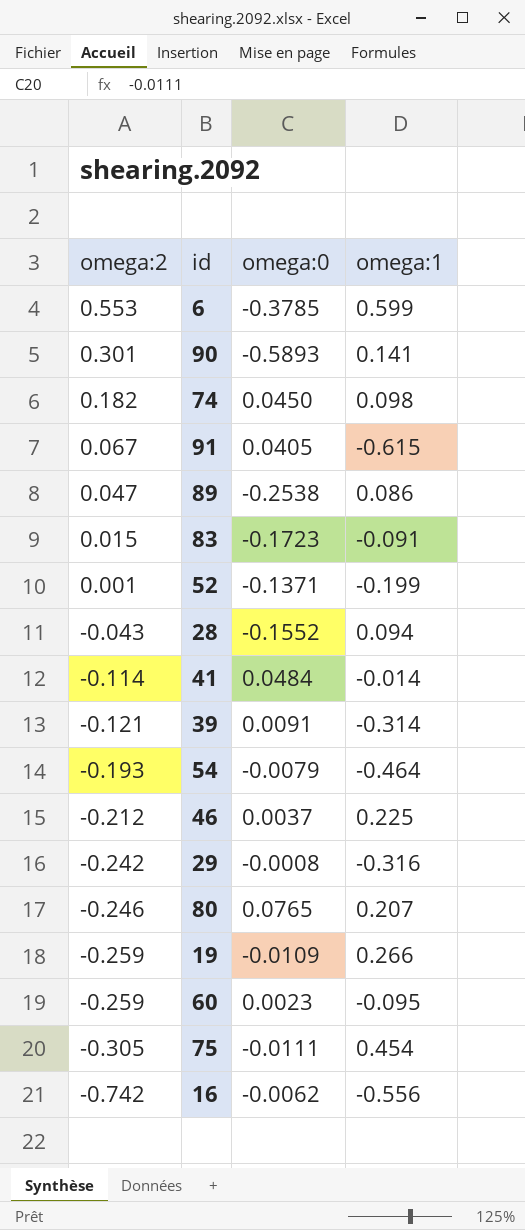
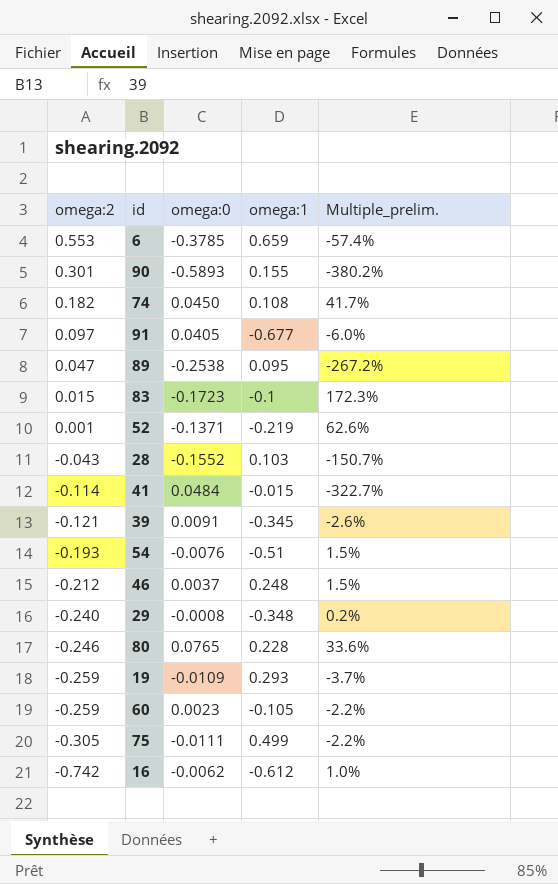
column Multiple_prelim. | formula: none -> [omega:0] / [omega:1]
6 | omega:1: 0.599 -> 0.659
90 | omega:1: 0.141 -> 0.155
74 | omega:1: 0.098 -> 0.108
91 | omega:2: 0.067 -> 0.097
91 | omega:1: -0.615 -> -0.677
89 | omega:1: 0.086 -> 0.095
83 | omega:1: -0.091 -> -0.1
52 | omega:1: -0.199 -> -0.219
28 | omega:1: 0.094 -> 0.103
41 | omega:1: -0.014 -> -0.015
39 | omega:1: -0.314 -> -0.345
54 | omega:0: -0.0079 -> -0.0076
54 | omega:1: -0.464 -> -0.51
46 | omega:1: 0.225 -> 0.248
29 | omega:2: -0.242 -> -0.240
29 | omega:1: -0.316 -> -0.348
80 | omega:1: 0.207 -> 0.228
19 | omega:1: 0.266 -> 0.293
60 | omega:1: -0.095 -> -0.105
75 | omega:1: 0.454 -> 0.499
16 | omega:1: -0.556 -> -0.612

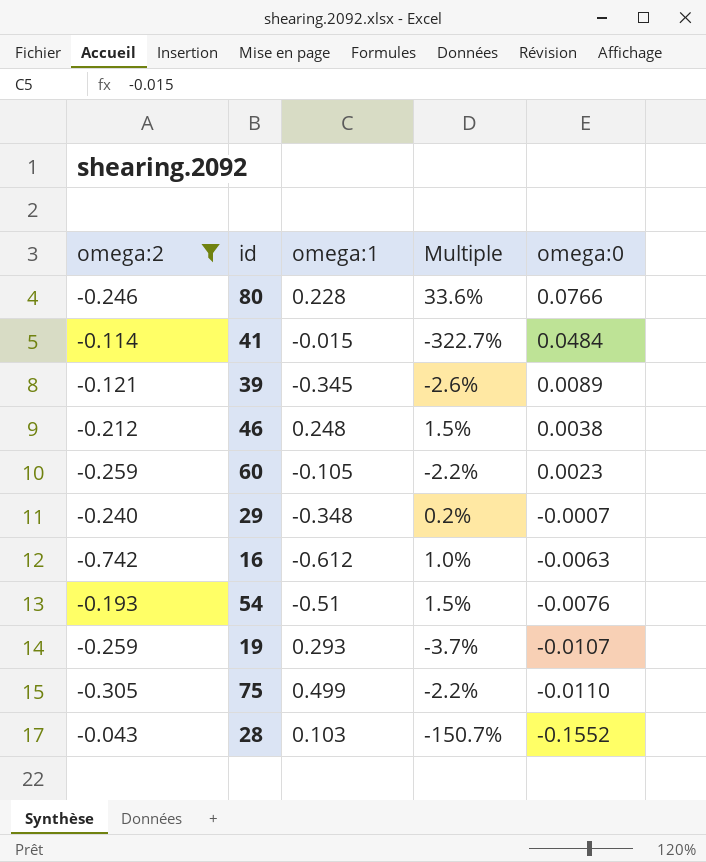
filter: none -> omega:2 <= -0.043
row order: omega:2 descending -> omega:0 descending
column name: Multiple_prelim. -> Multiple
column omega:0 | position: 3 -> 5
80 | omega:0: 0.0765 -> 0.0766
39 | omega:0: 0.0091 -> 0.0089
46 | omega:0: 0.0037 -> 0.0038
29 | omega:0: -0.0008 -> -0.0007
16 | omega:0: -0.0062 -> -0.0063
19 | omega:0: -0.0109 -> -0.0107
75 | omega:0: -0.0111 -> -0.0110

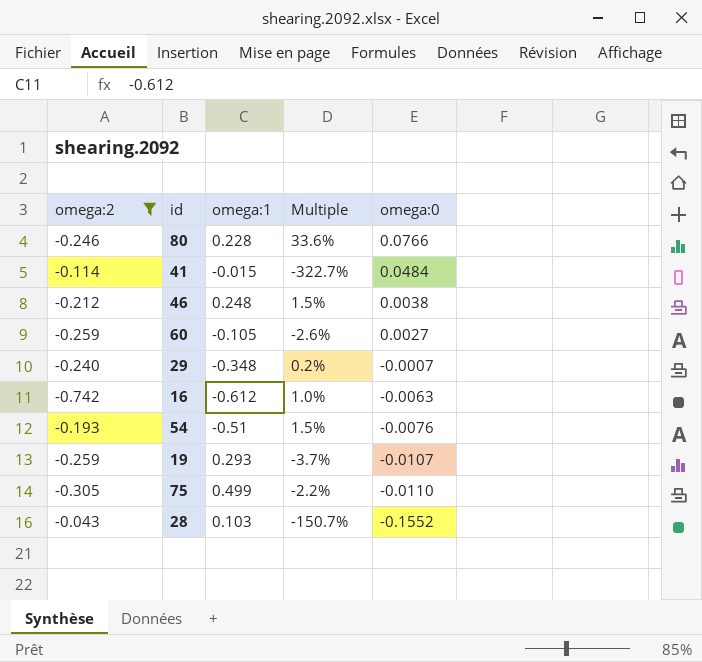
row 39: -0.121 | -0.345 | -2.6% | 0.0089 -> none
60 | Multiple: -2.2% -> -2.6%
60 | omega:0: 0.0023 -> 0.0027

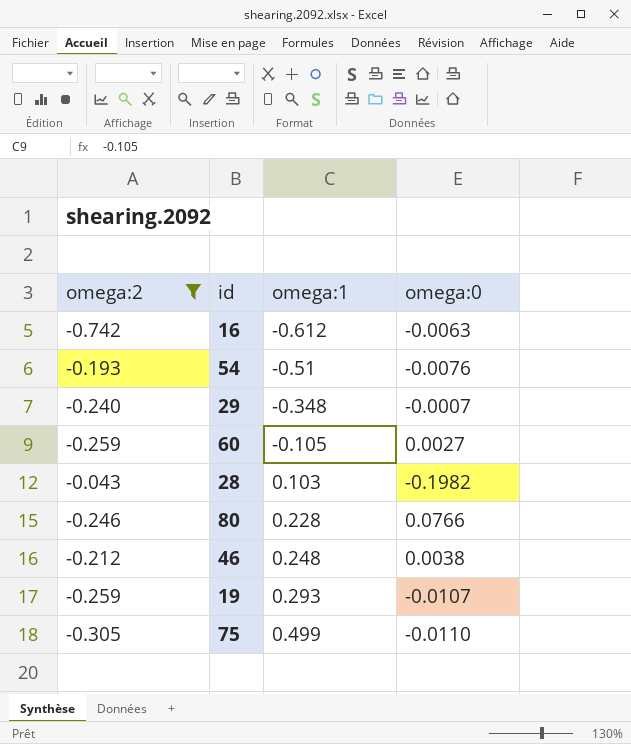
row order: omega:0 descending -> omega:1 ascending
column Multiple | formula: [omega:0] / [omega:1] -> none
row 41: -0.114 | -0.015 | -322.7% | 0.0484 -> none
28 | omega:0: -0.1552 -> -0.1982

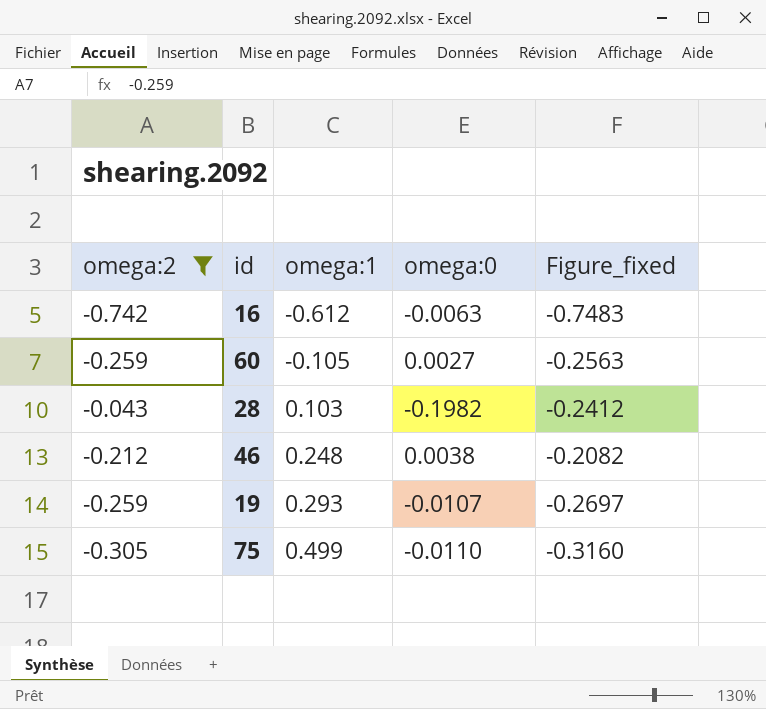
column Figure_fixed | formula: none -> [omega:2] + [omega:0]
row 54: -0.193 | -0.51 | -0.0076 -> none
row 29: -0.240 | -0.348 | -0.0007 -> none
row 80: -0.246 | 0.228 | 0.0766 -> none

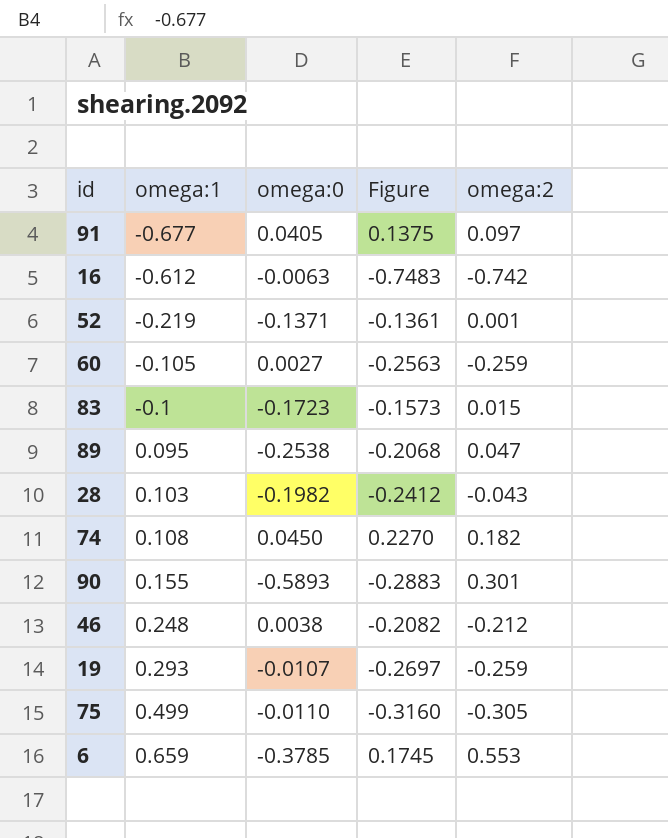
filter: omega:2 <= -0.043 -> none
column name: Figure_fixed -> Figure
column omega:2 | position: 1 -> 5

